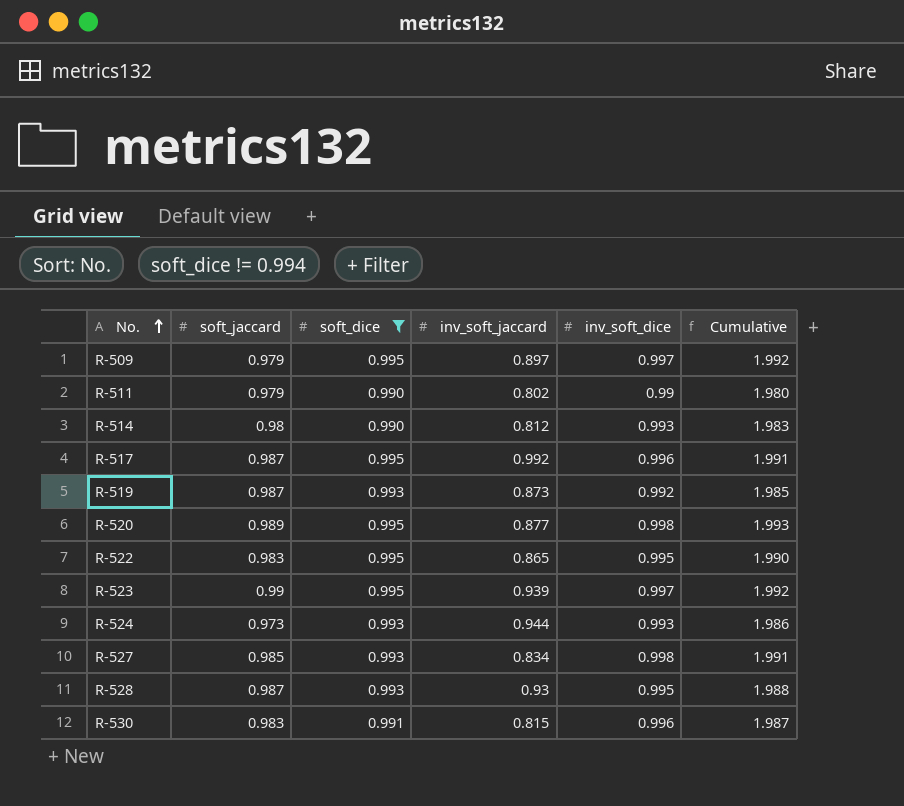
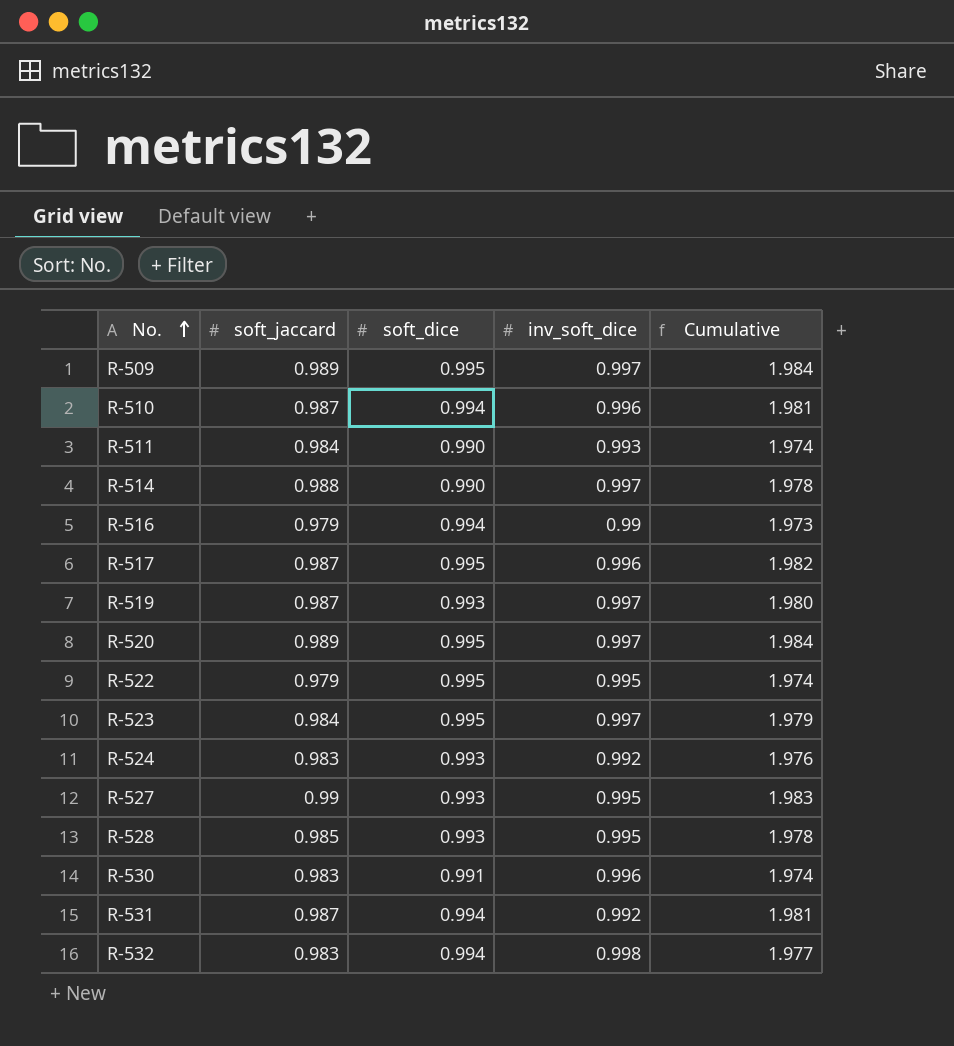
filter: soft_dice != 0.994 -> none
column inv_soft_jaccard | position: 4 -> none
column Cumulative | formula: [soft_dice] + [inv_soft_dice] -> [soft_jaccard] + [soft_dice]
R-509 | soft_jaccard: 0.979 -> 0.989
R-511 | soft_jaccard: 0.979 -> 0.984
R-511 | inv_soft_dice: 0.99 -> 0.993
R-514 | soft_jaccard: 0.98 -> 0.988
R-514 | inv_soft_dice: 0.993 -> 0.997
R-519 | inv_soft_dice: 0.992 -> 0.997
R-520 | inv_soft_dice: 0.998 -> 0.997
R-522 | soft_jaccard: 0.983 -> 0.979
R-523 | soft_jaccard: 0.99 -> 0.984
R-524 | soft_jaccard: 0.973 -> 0.983
R-524 | inv_soft_dice: 0.993 -> 0.992
R-527 | soft_jaccard: 0.985 -> 0.99
R-527 | inv_soft_dice: 0.998 -> 0.995
R-528 | soft_jaccard: 0.987 -> 0.985

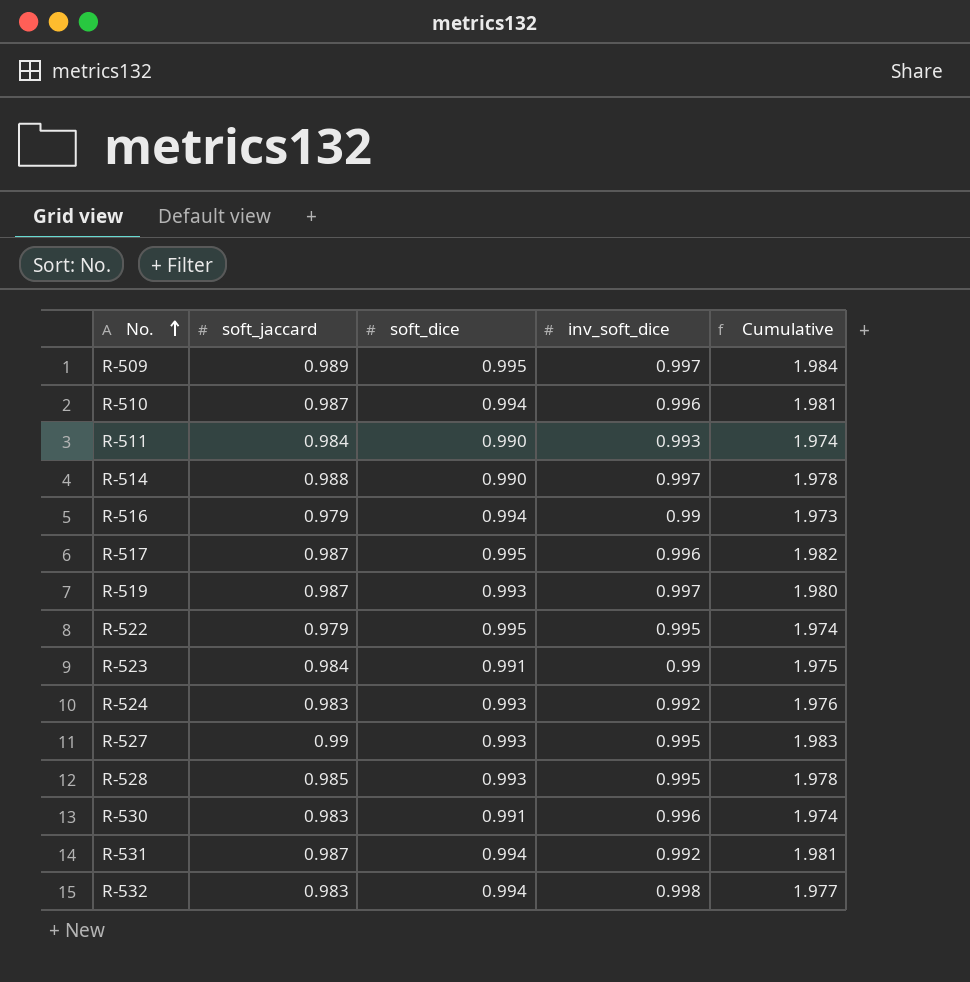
row R-520: 0.989 | 0.995 | 0.997 | 1.984 -> none
R-523 | soft_dice: 0.995 -> 0.991
R-523 | inv_soft_dice: 0.997 -> 0.99
R-523 | Cumulative: 1.979 -> 1.975

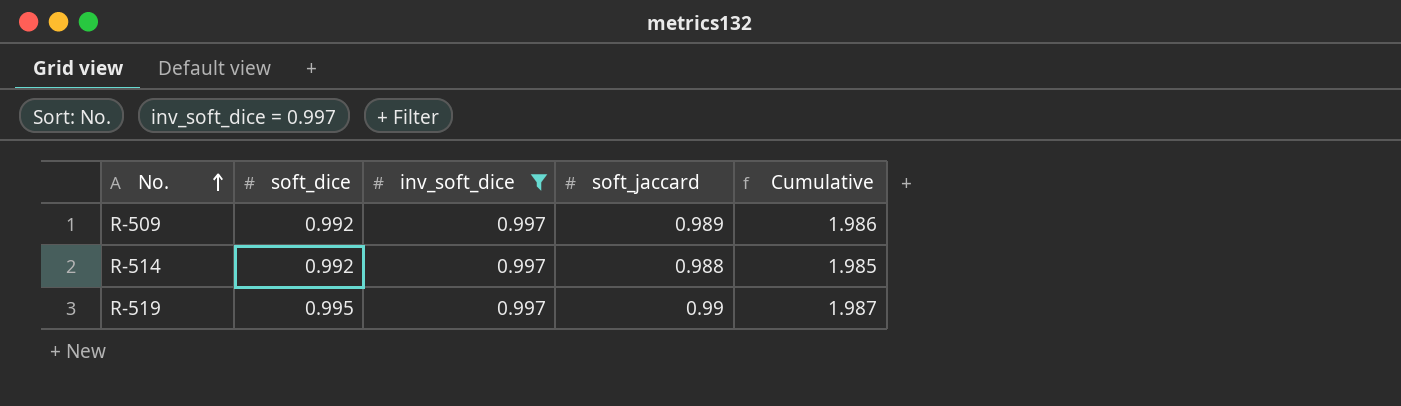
filter: none -> inv_soft_dice = 0.997
column soft_jaccard | position: 2 -> 4
column Cumulative | formula: [soft_jaccard] + [soft_dice] -> [inv_soft_dice] + [soft_jaccard]
R-509 | soft_dice: 0.995 -> 0.992
R-514 | soft_dice: 0.990 -> 0.992
R-519 | soft_dice: 0.993 -> 0.995
R-519 | soft_jaccard: 0.987 -> 0.99

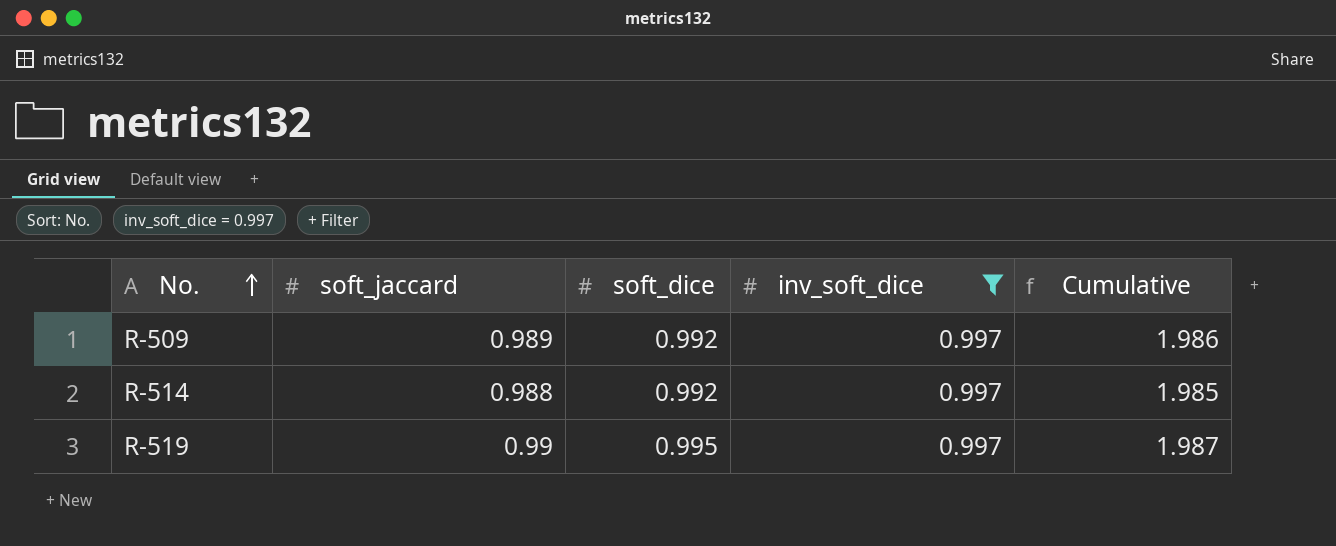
column soft_jaccard | position: 4 -> 2

